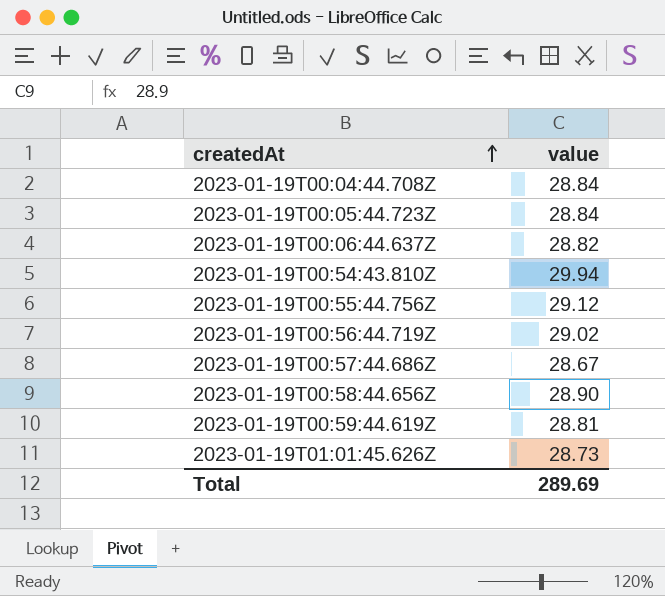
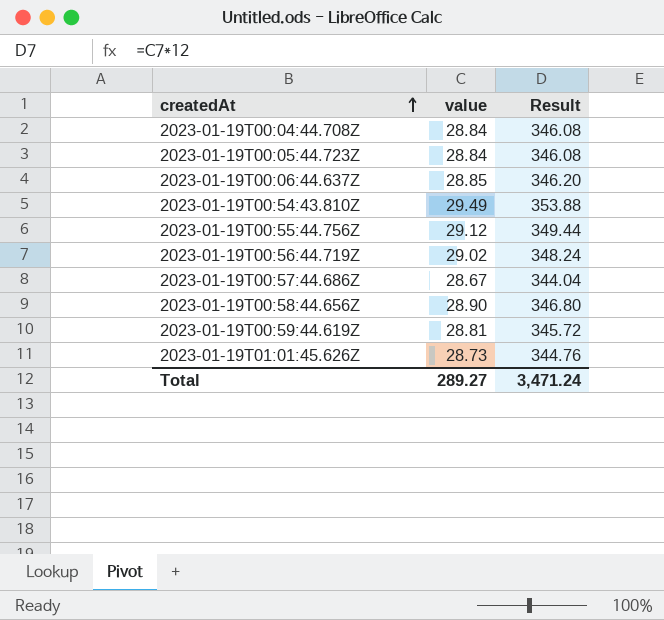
column Result | formula: none -> [value] * 12
2023-01-19T00:06:44.637Z | value: 28.82 -> 28.85
2023-01-19T00:54:43.810Z | value: 29.94 -> 29.49
Total | value: 289.69 -> 289.27

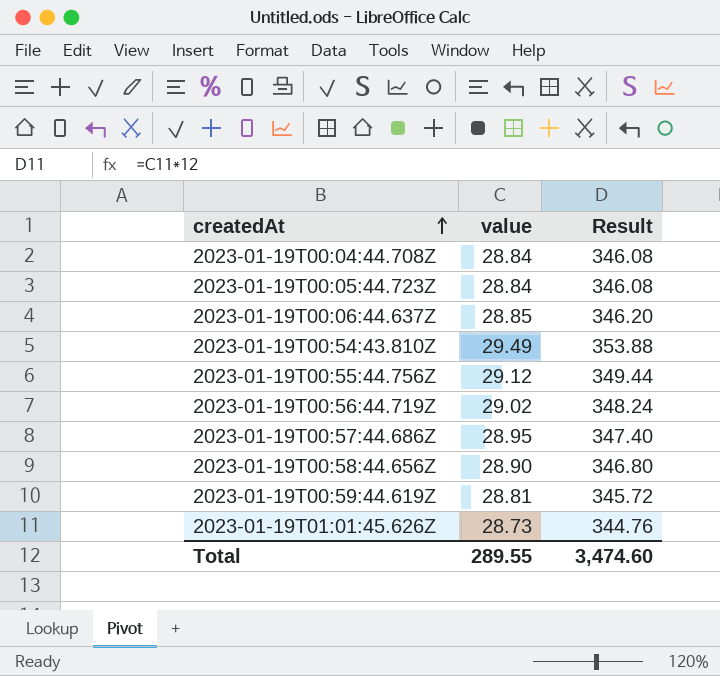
2023-01-19T00:57:44.686Z | value: 28.67 -> 28.95
2023-01-19T00:57:44.686Z | Result: 344.04 -> 347.40
Total | value: 289.27 -> 289.55
Total | Result: 3,471.24 -> 3,474.60

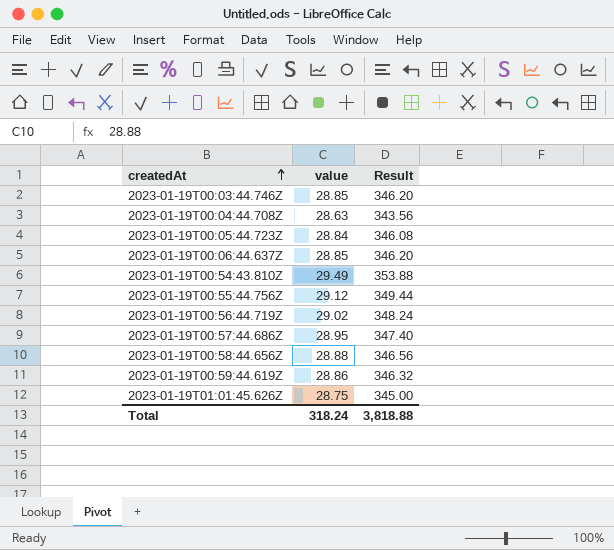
row 2023-01-19T00:03:44.746Z: none -> 28.85 | 346.20
2023-01-19T00:04:44.708Z | value: 28.84 -> 28.63
2023-01-19T00:04:44.708Z | Result: 346.08 -> 343.56
2023-01-19T00:58:44.656Z | value: 28.90 -> 28.88
2023-01-19T00:58:44.656Z | Result: 346.80 -> 346.56
2023-01-19T00:59:44.619Z | value: 28.81 -> 28.86
2023-01-19T00:59:44.619Z | Result: 345.72 -> 346.32
2023-01-19T01:01:45.626Z | value: 28.73 -> 28.75
2023-01-19T01:01:45.626Z | Result: 344.76 -> 345.00
Total | value: 289.55 -> 318.24
Total | Result: 3,474.60 -> 3,818.88

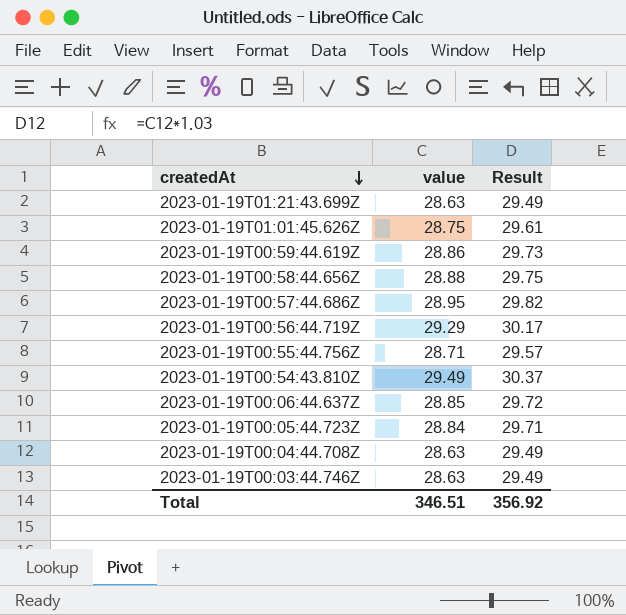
row order: createdAt ascending -> createdAt descending
column Result | formula: [value] * 12 -> [value] * 1.03
row 2023-01-19T01:21:43.699Z: none -> 28.63 | 29.49
2023-01-19T00:56:44.719Z | value: 29.02 -> 29.29
2023-01-19T00:55:44.756Z | value: 29.12 -> 28.71
2023-01-19T00:03:44.746Z | value: 28.85 -> 28.63
Total | value: 318.24 -> 346.51
Total | Result: 3,818.88 -> 356.92

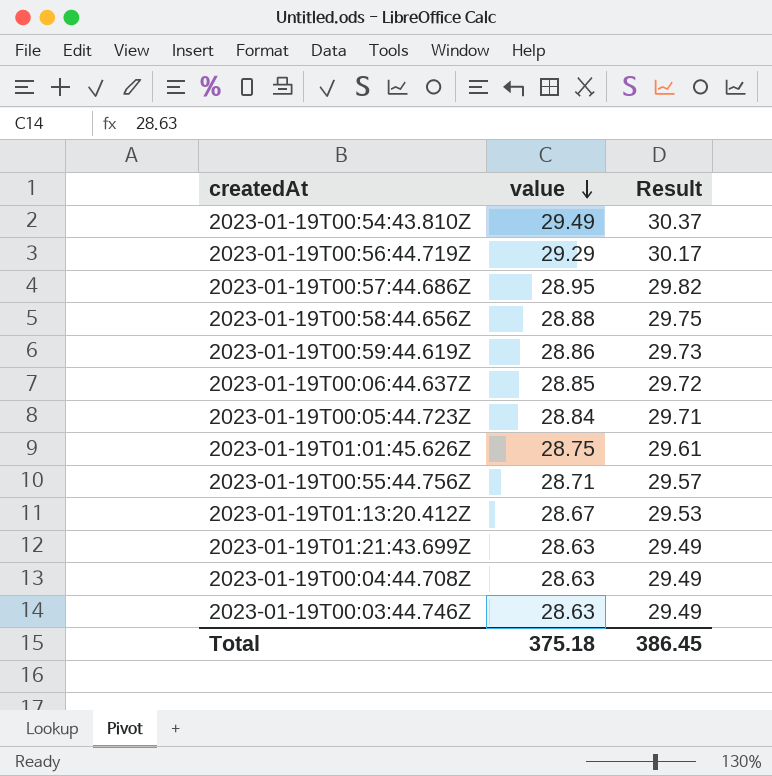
row order: createdAt descending -> value descending
row 2023-01-19T01:13:20.412Z: none -> 28.67 | 29.53
Total | value: 346.51 -> 375.18
Total | Result: 356.92 -> 386.45

